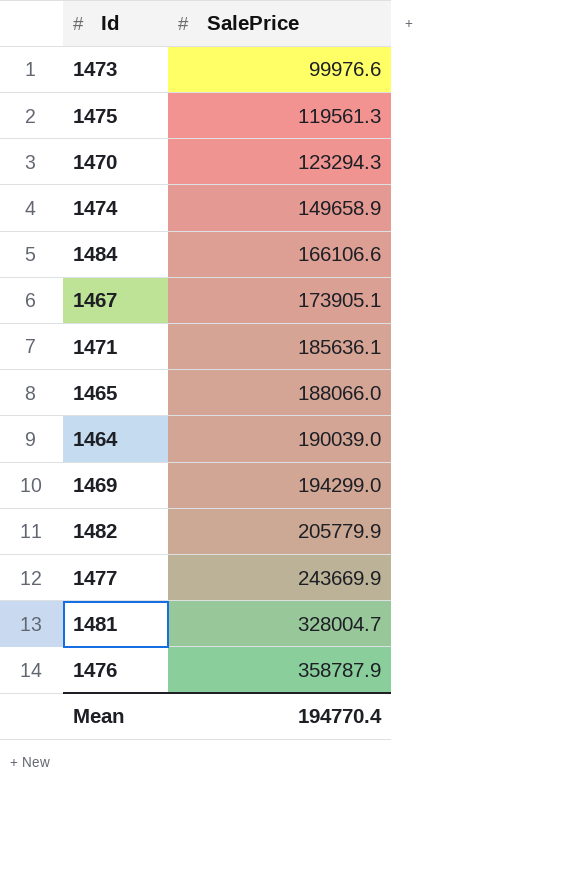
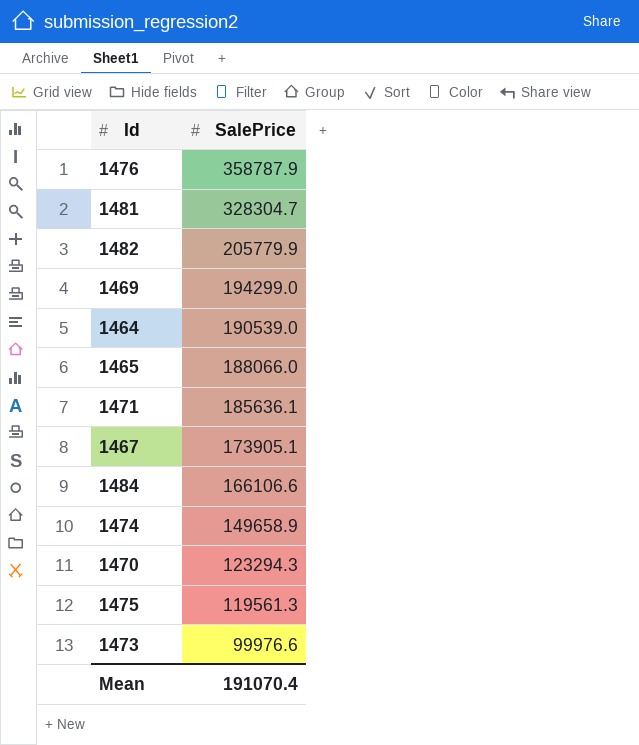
row order: SalePrice ascending -> SalePrice descending
row 1477: 243669.9 -> none
1481 | SalePrice: 328004.7 -> 328304.7
1464 | SalePrice: 190039.0 -> 190539.0
Mean | SalePrice: 194770.4 -> 191070.4

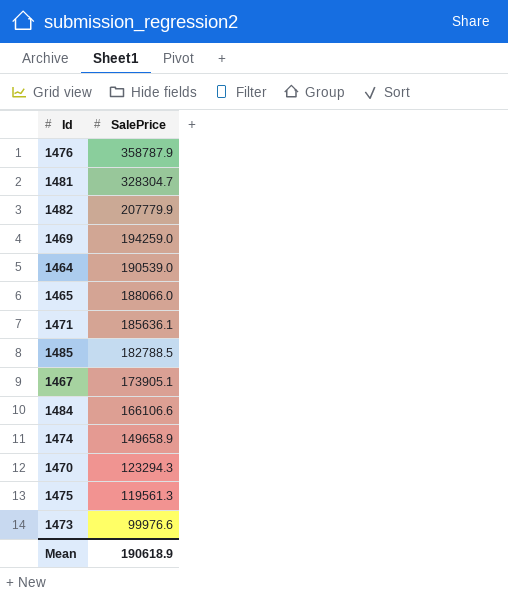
1482 | SalePrice: 205779.9 -> 207779.9
1469 | SalePrice: 194299.0 -> 194259.0
row 1485: none -> 182788.5
Mean | SalePrice: 191070.4 -> 190618.9

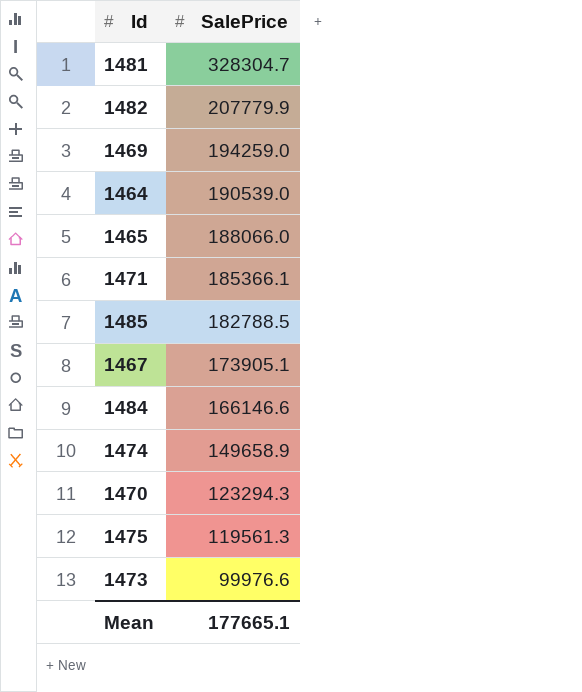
row 1476: 358787.9 -> none
1471 | SalePrice: 185636.1 -> 185366.1
1484 | SalePrice: 166106.6 -> 166146.6
Mean | SalePrice: 190618.9 -> 177665.1

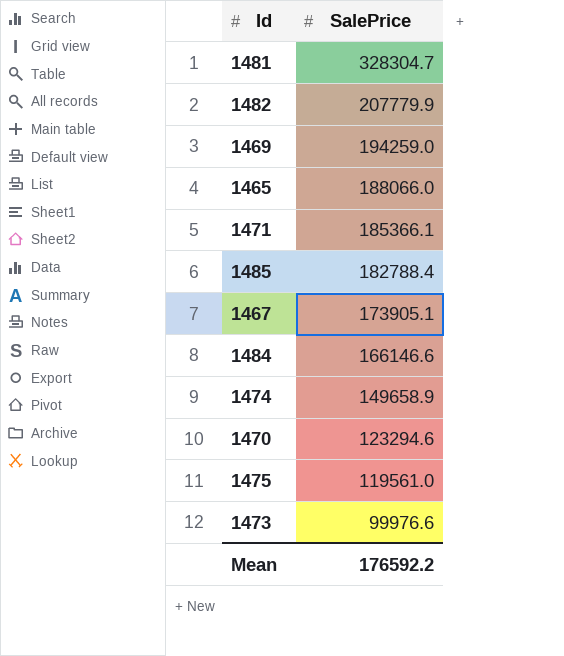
row 1464: 190539.0 -> none
1485 | SalePrice: 182788.5 -> 182788.4
1470 | SalePrice: 123294.3 -> 123294.6
1475 | SalePrice: 119561.3 -> 119561.0
Mean | SalePrice: 177665.1 -> 176592.2

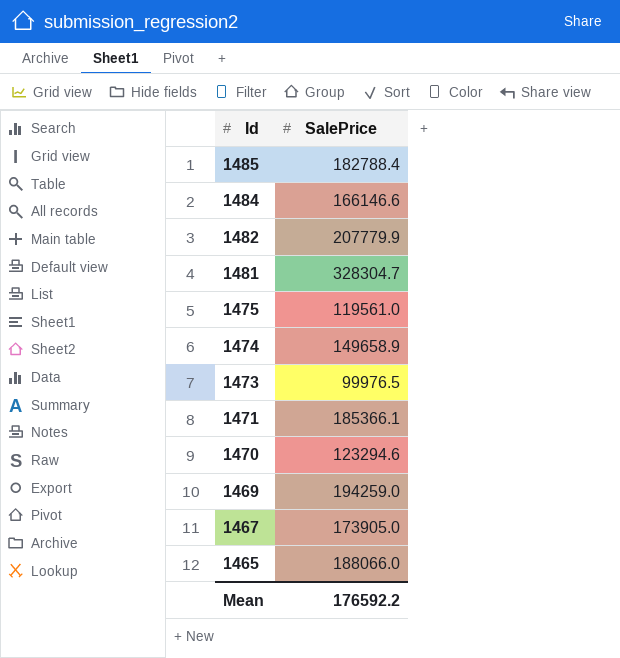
row order: SalePrice descending -> Id descending
1473 | SalePrice: 99976.6 -> 99976.5
1467 | SalePrice: 173905.1 -> 173905.0

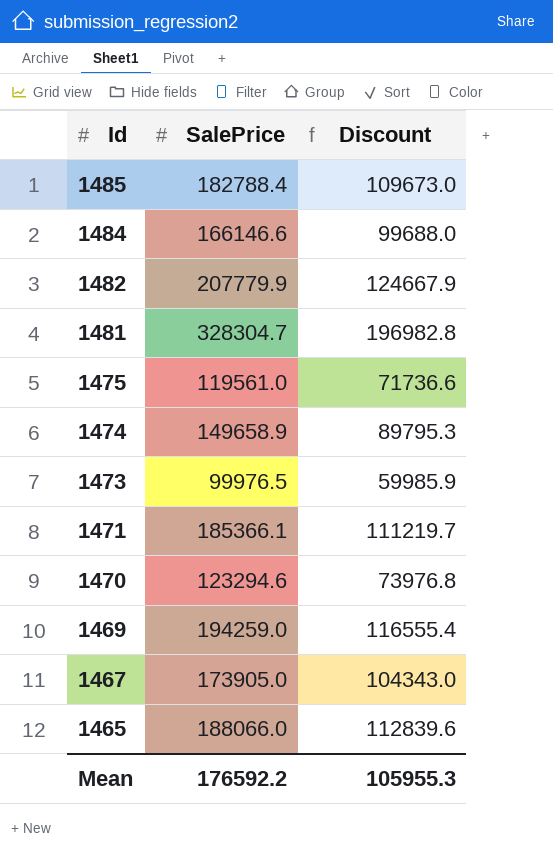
column Discount | formula: none -> [SalePrice] * 0.6

